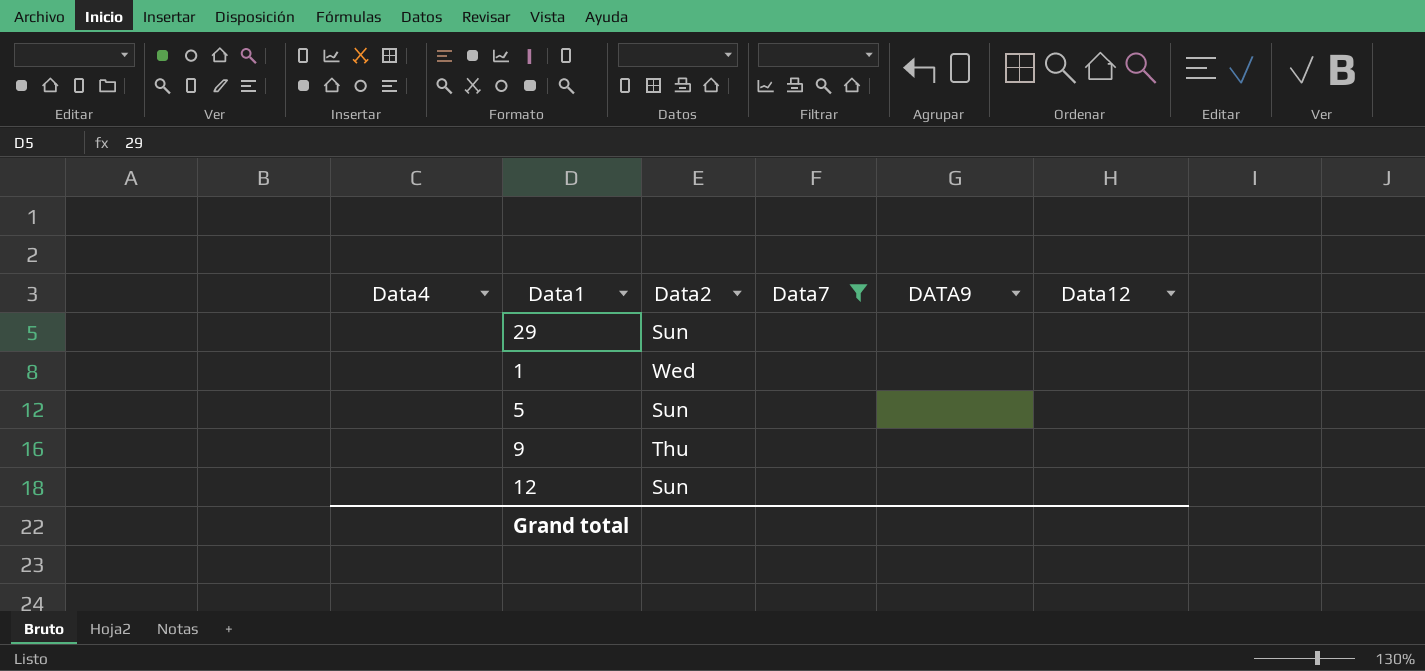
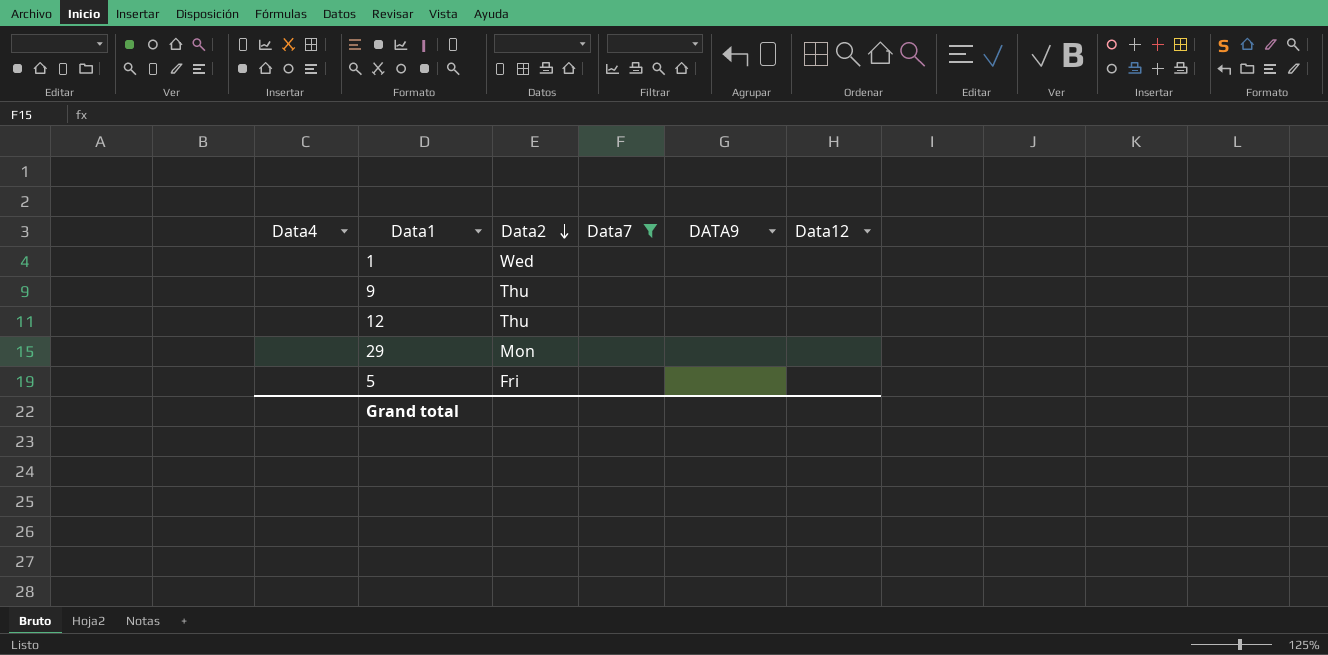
row order: none -> Data2 descending
12 | Data2: Sun -> Thu
29 | Data2: Sun -> Mon
5 | Data2: Sun -> Fri

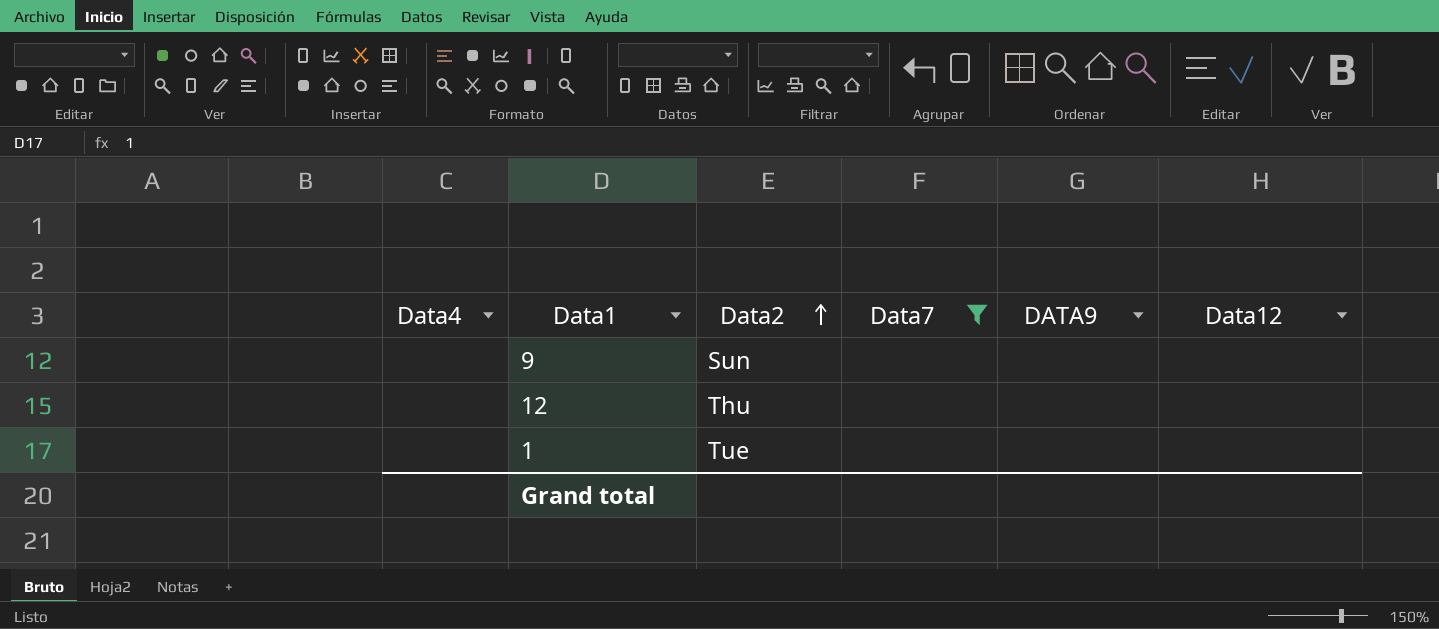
row order: Data2 descending -> Data2 ascending
row 29: none | Mon | none | none | none -> none
row 5: none | Fri | none | none | none -> none
9 | Data2: Thu -> Sun
1 | Data2: Wed -> Tue

